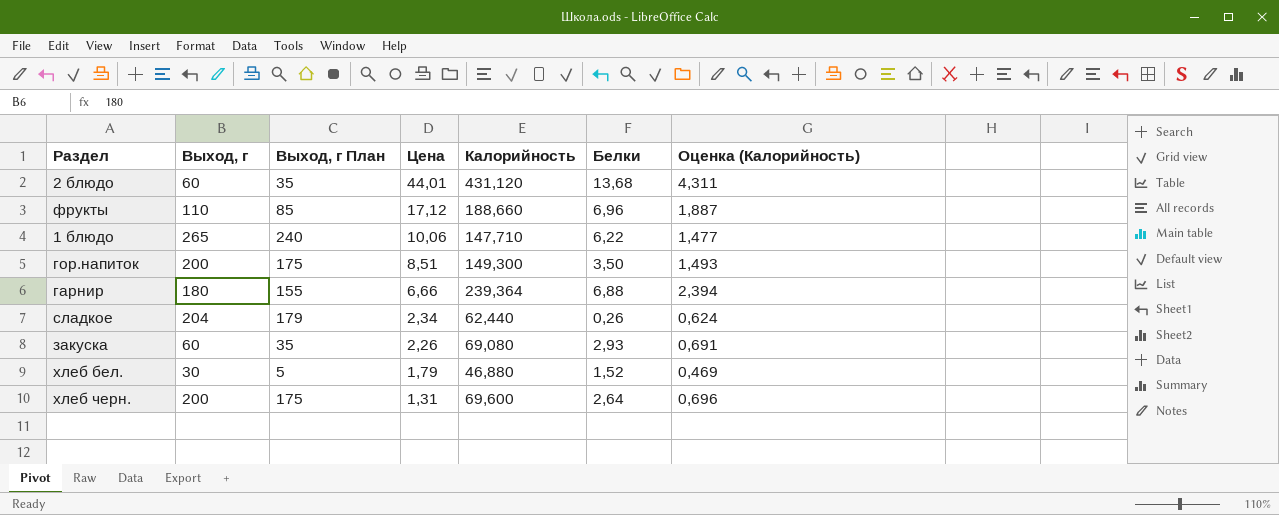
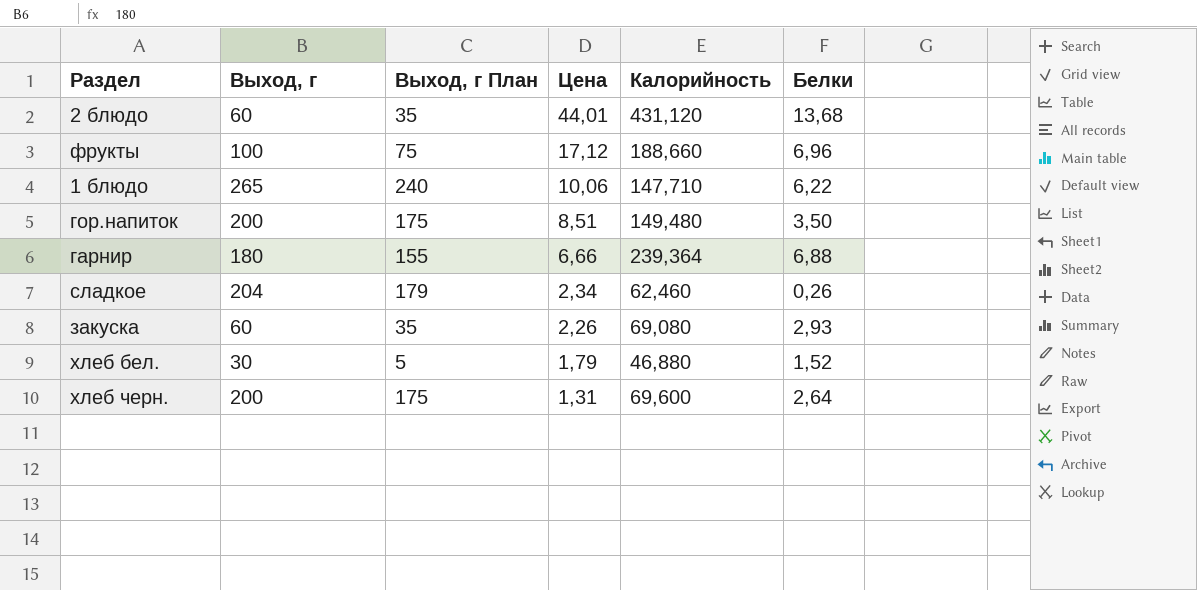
column Оценка (Калорийность) | formula: [Калорийность] * 0,01 -> none
фрукты | Выход, г: 110 -> 100
фрукты | Выход, г План: 85 -> 75
гор.напиток | Калорийность: 149,300 -> 149,480
сладкое | Калорийность: 62,440 -> 62,460

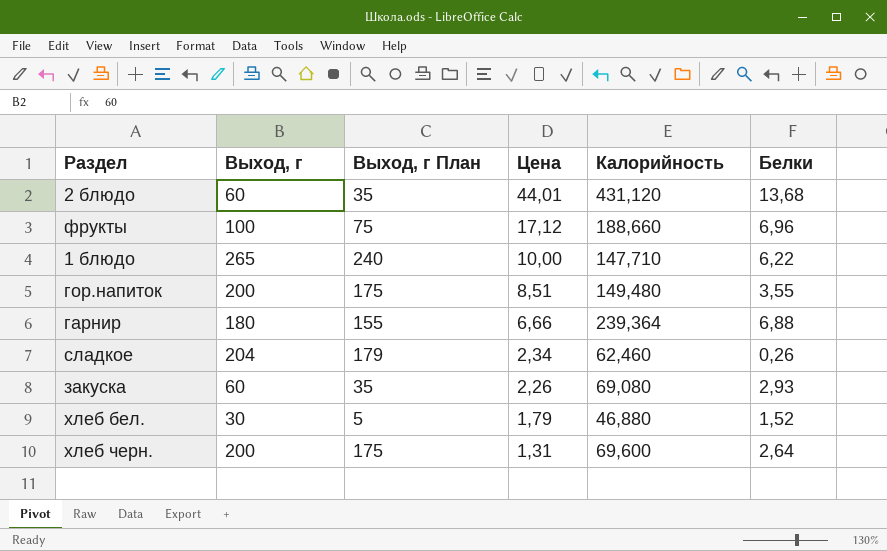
1 блюдо | Цена: 10,06 -> 10,00
гор.напиток | Белки: 3,50 -> 3,55

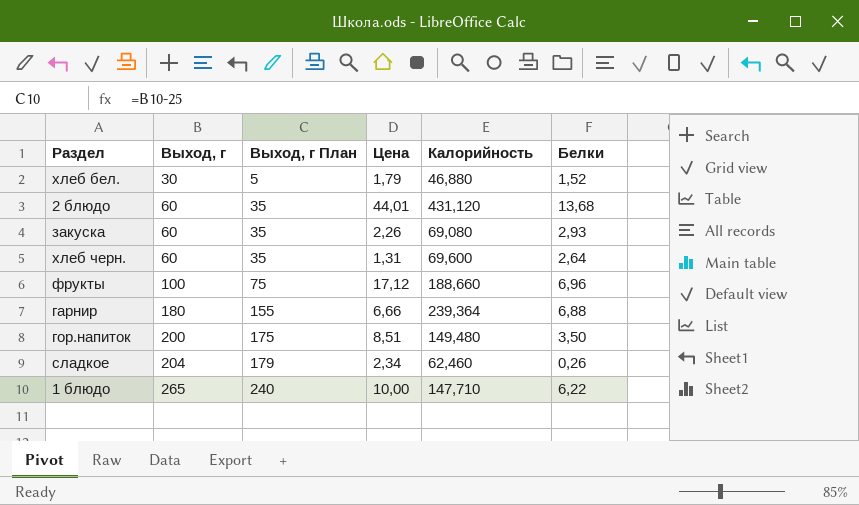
row order: Цена descending -> Выход, г ascending
хлеб черн. | Выход, г: 200 -> 60
хлеб черн. | Выход, г План: 175 -> 35
гор.напиток | Белки: 3,55 -> 3,50

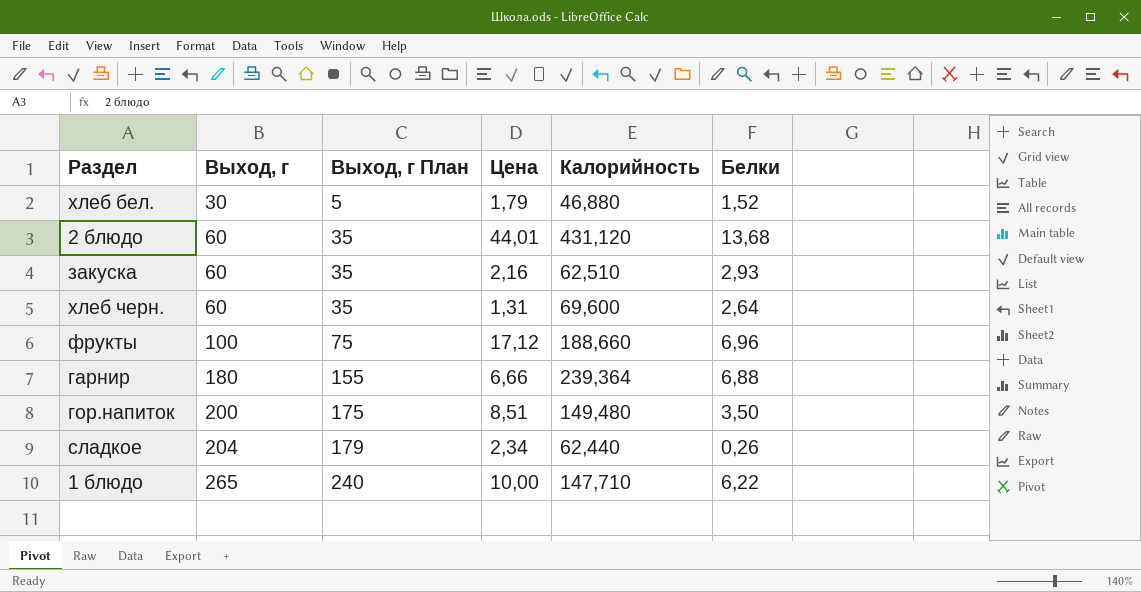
закуска | Цена: 2,26 -> 2,16
закуска | Калорийность: 69,080 -> 62,510
сладкое | Калорийность: 62,460 -> 62,440

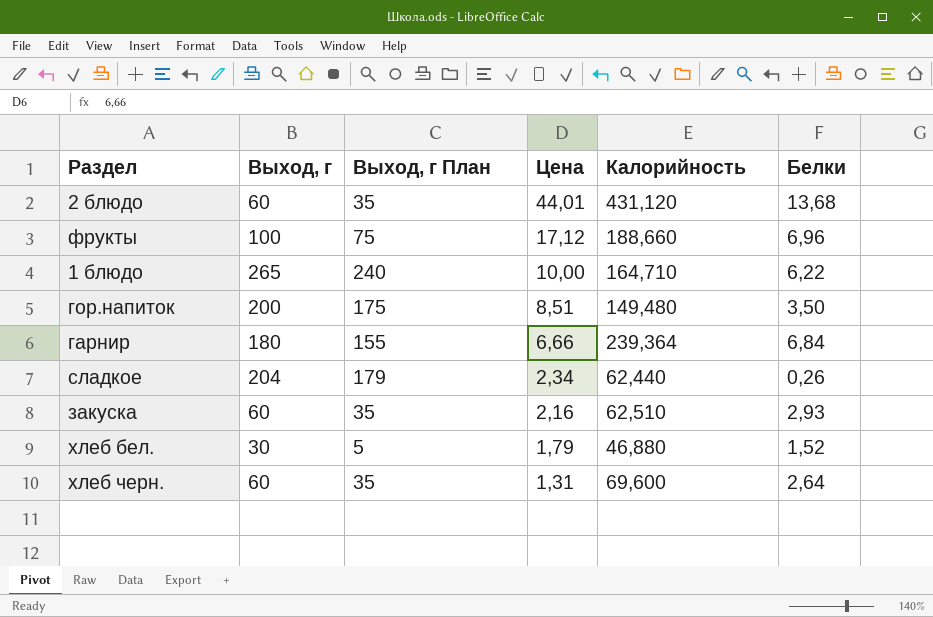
row order: Выход, г ascending -> Цена descending
1 блюдо | Калорийность: 147,710 -> 164,710
гарнир | Белки: 6,88 -> 6,84

